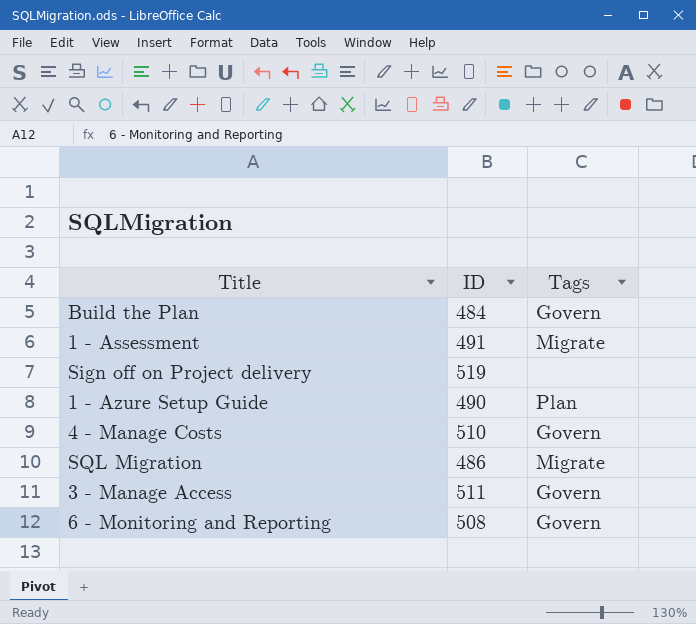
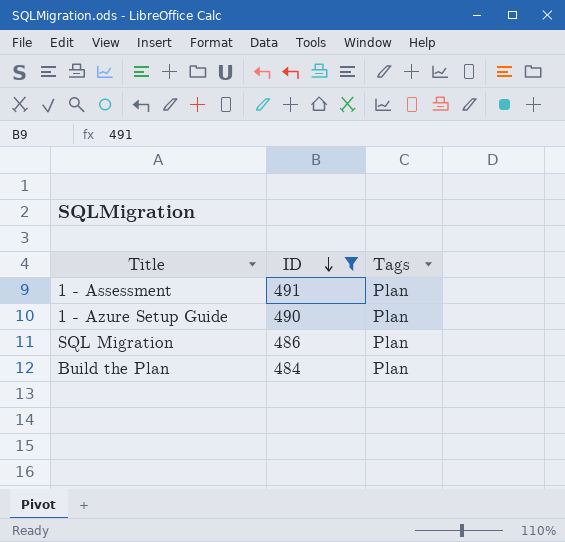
filter: none -> ID <= 491
row order: none -> ID descending
1 - Assessment | Tags: Migrate -> Plan
SQL Migration | Tags: Migrate -> Plan
Build the Plan | Tags: Govern -> Plan

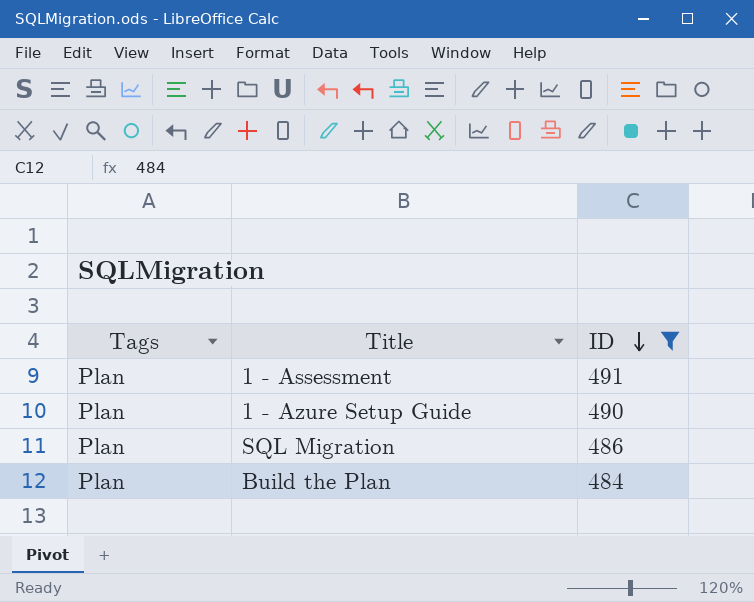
column Tags | position: 3 -> 1

